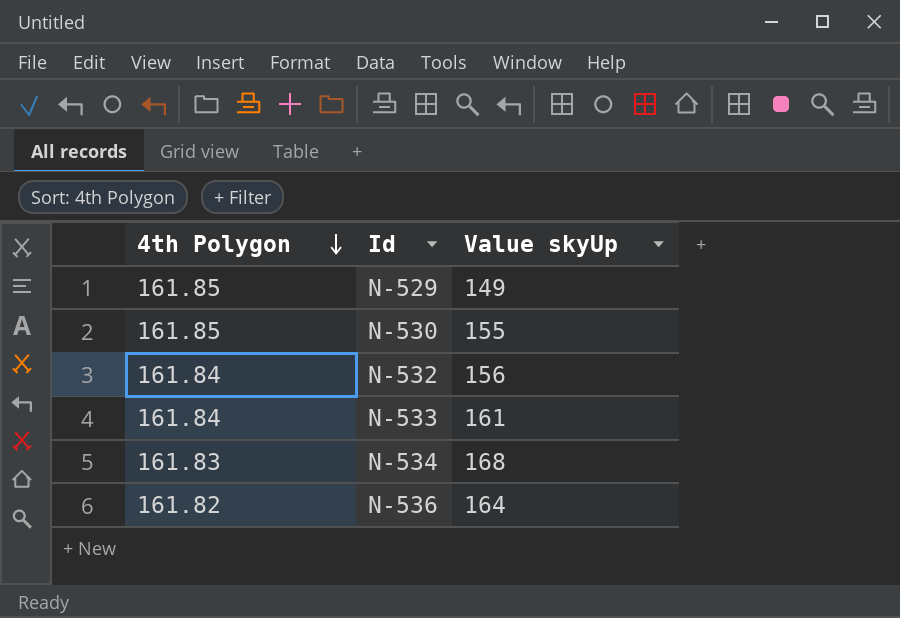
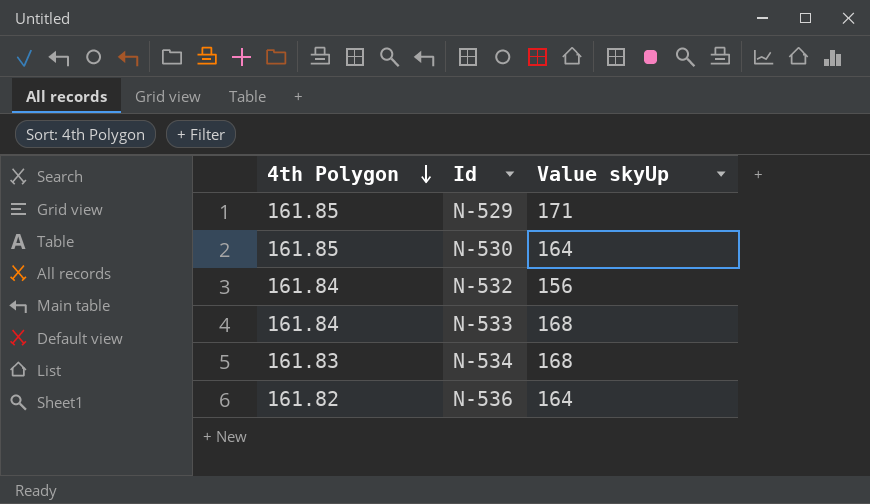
N-529 | Value skyUp: 149 -> 171
N-530 | Value skyUp: 155 -> 164
N-533 | Value skyUp: 161 -> 168

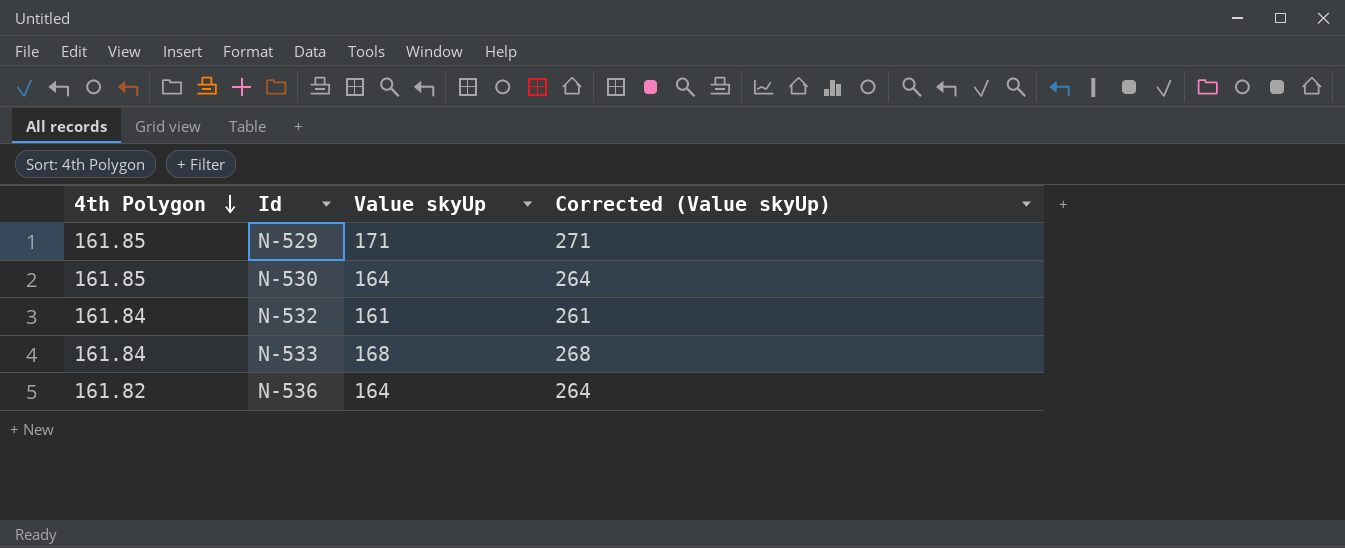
column Corrected (Value skyUp) | formula: none -> [Value skyUp] + 100
row N-534: 161.83 | 168 -> none
N-532 | Value skyUp: 156 -> 161

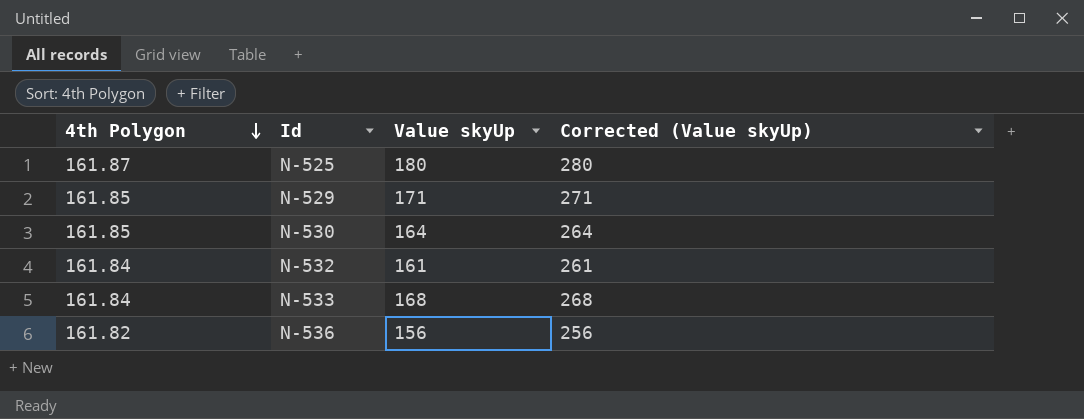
row N-525: none -> 161.87 | 180 | 280
N-536 | Value skyUp: 164 -> 156
N-536 | Corrected (Value skyUp): 264 -> 256

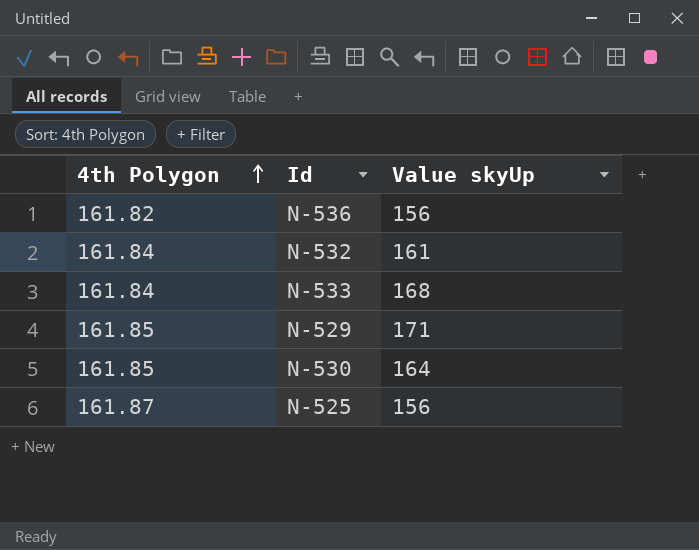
row order: 4th Polygon descending -> 4th Polygon ascending
column Corrected (Value skyUp) | formula: [Value skyUp] + 100 -> none
N-525 | Value skyUp: 180 -> 156

